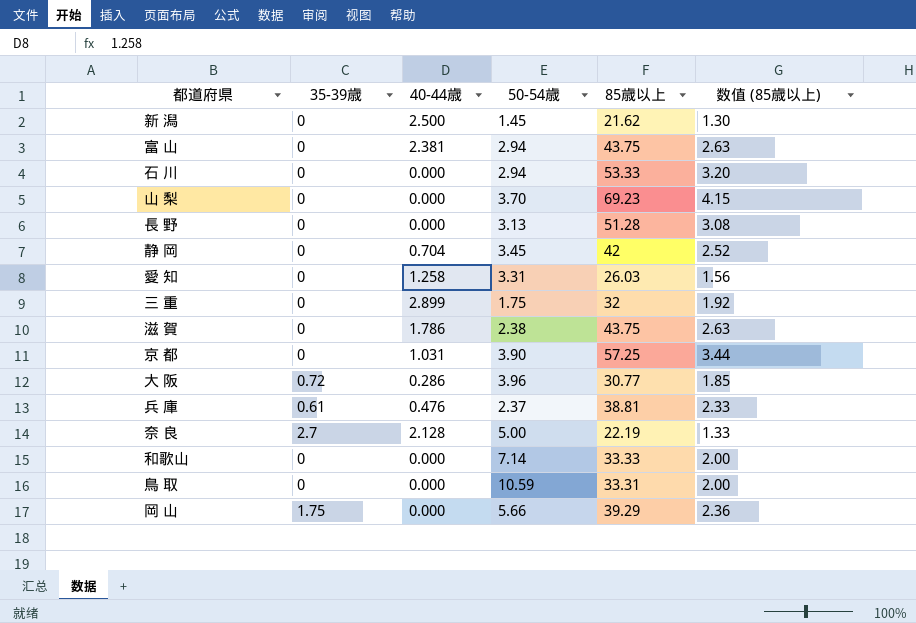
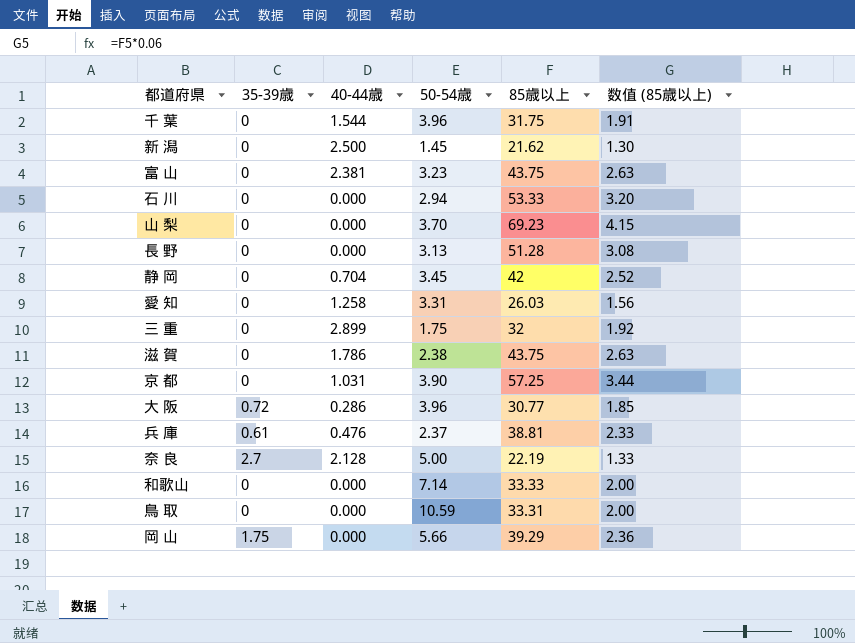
row 千 葉: none -> 0 | 1.544 | 3.96 | 31.75 | 1.91
富 山 | 50-54歳: 2.94 -> 3.23

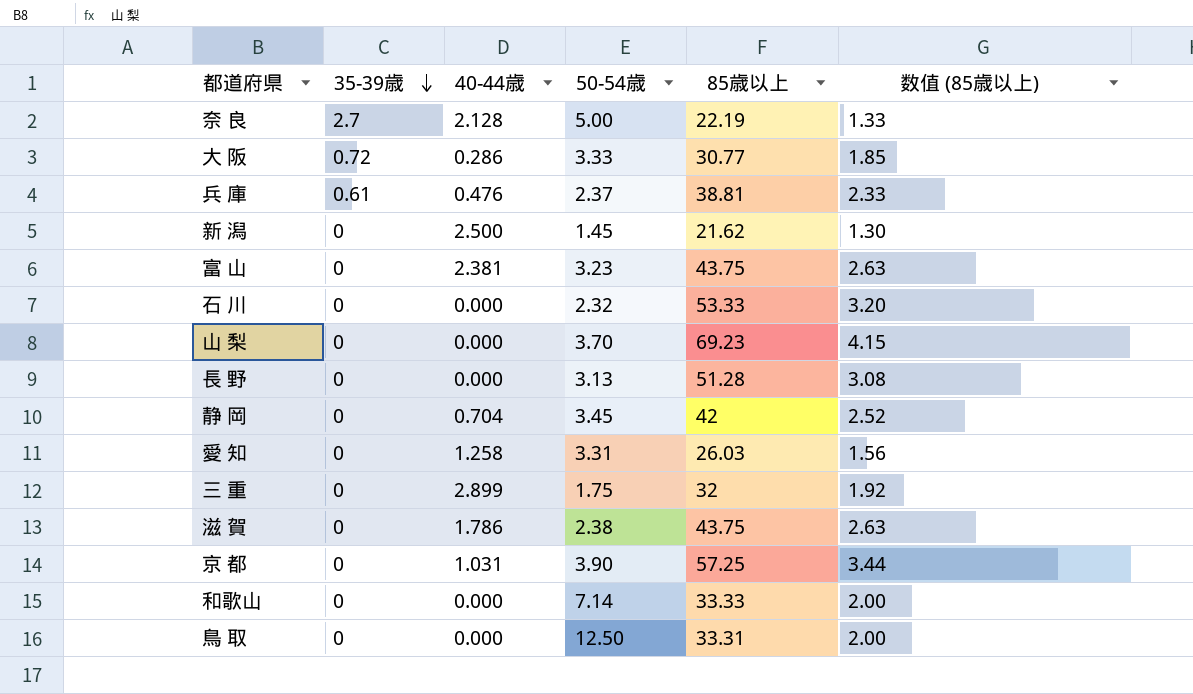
row order: none -> 35-39歳 descending
row 千 葉: 0 | 1.544 | 3.96 | 31.75 | 1.91 -> none
row 岡 山: 1.75 | 0.000 | 5.66 | 39.29 | 2.36 -> none
大 阪 | 50-54歳: 3.96 -> 3.33
石 川 | 50-54歳: 2.94 -> 2.32
鳥 取 | 50-54歳: 10.59 -> 12.50

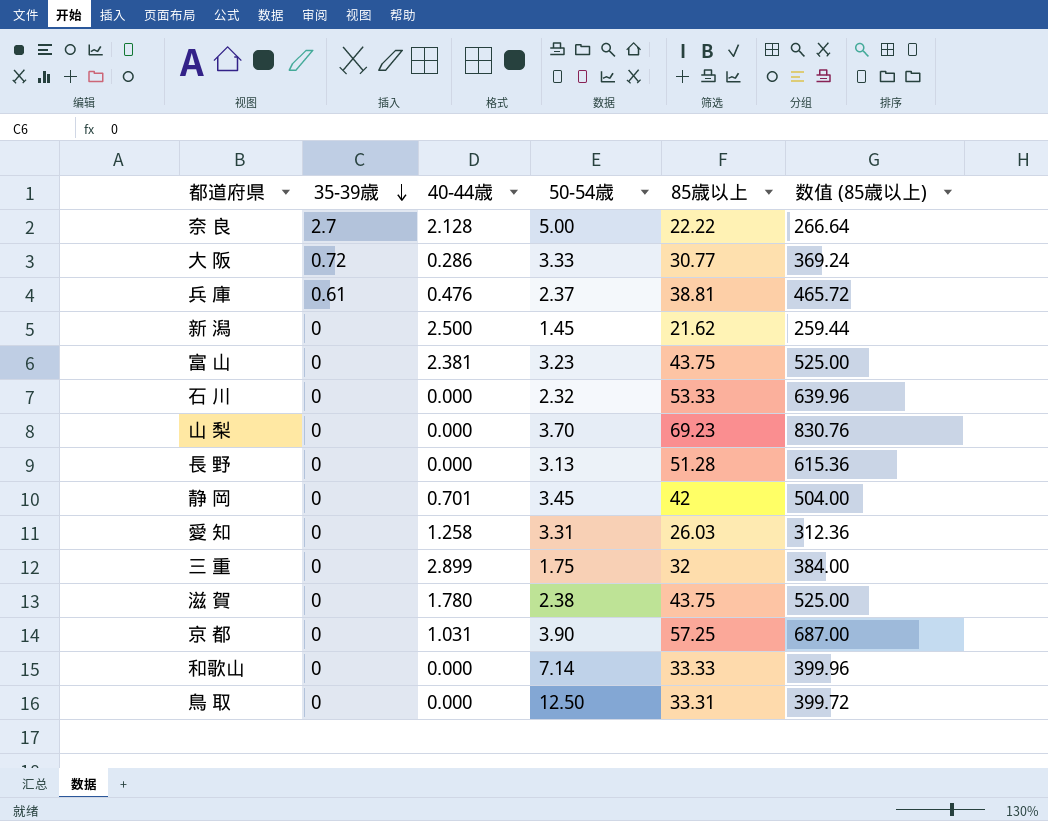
column 数值 (85歳以上) | formula: [85歳以上] * 0.06 -> [85歳以上] * 12
奈 良 | 85歳以上: 22.19 -> 22.22
静 岡 | 40-44歳: 0.704 -> 0.701
滋 賀 | 40-44歳: 1.786 -> 1.780

